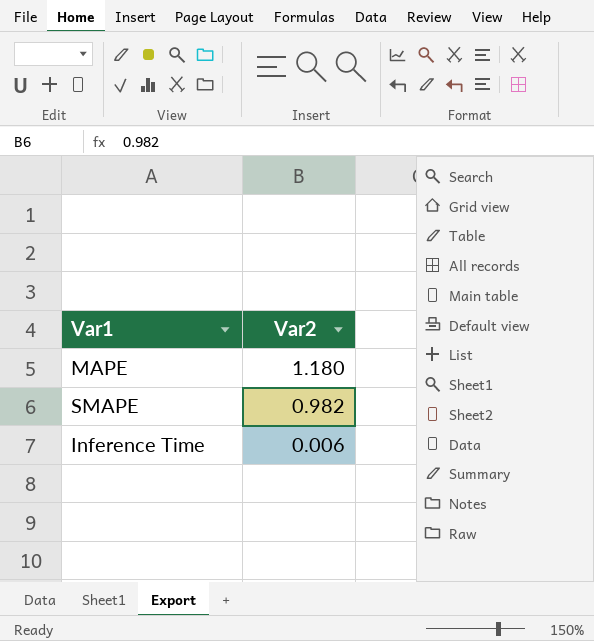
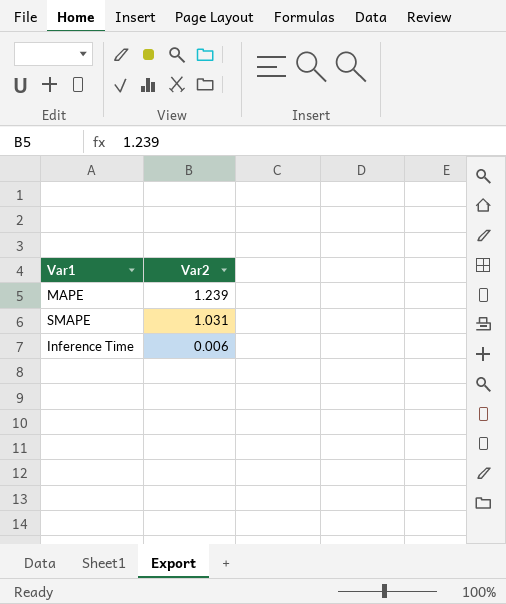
MAPE | Var2: 1.180 -> 1.239
SMAPE | Var2: 0.982 -> 1.031

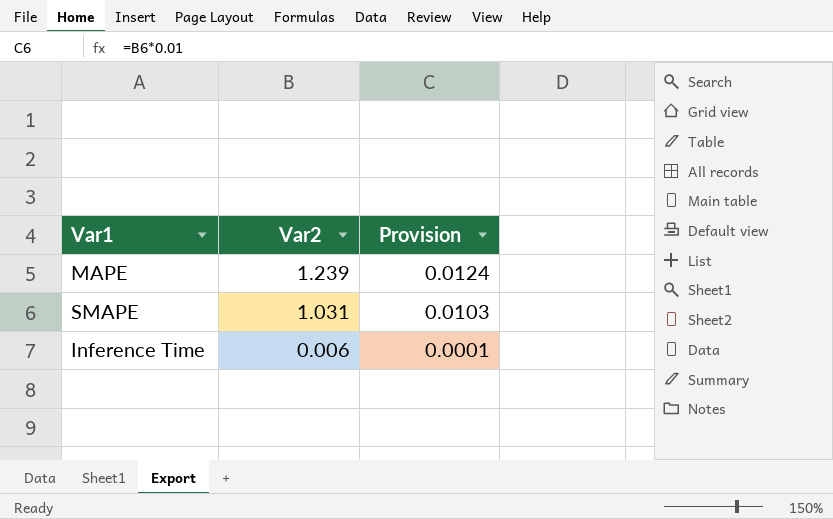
column Provision | formula: none -> [Var2] * 0.01

